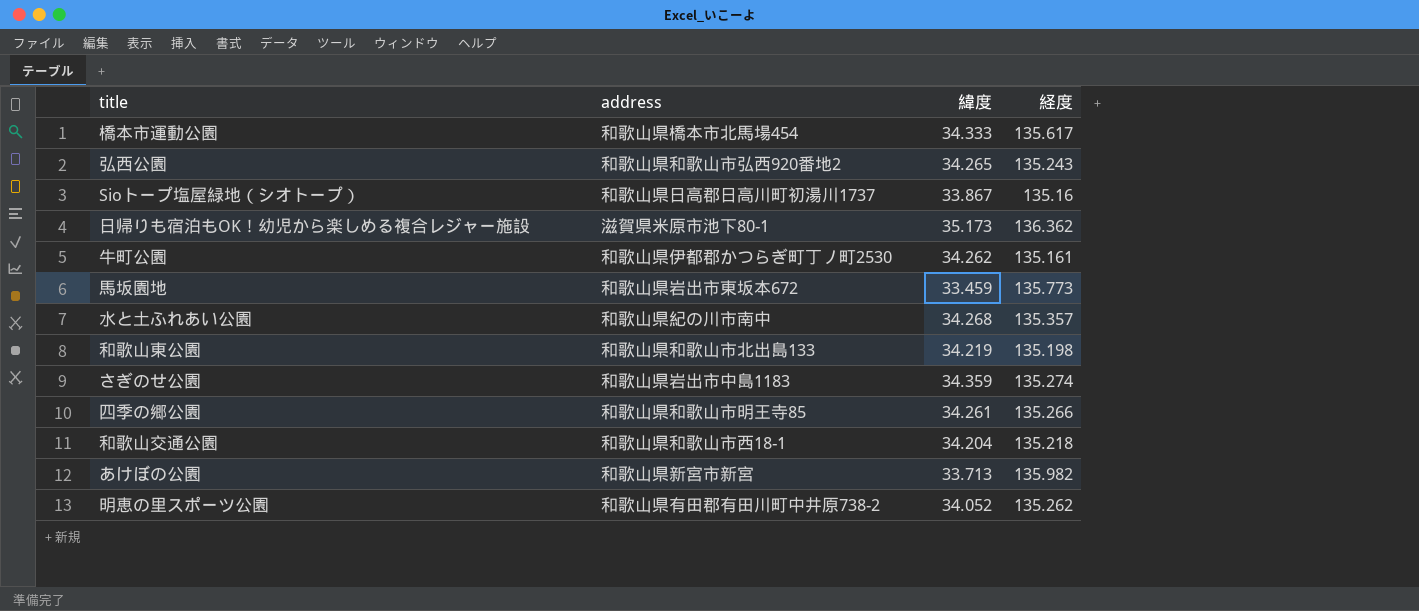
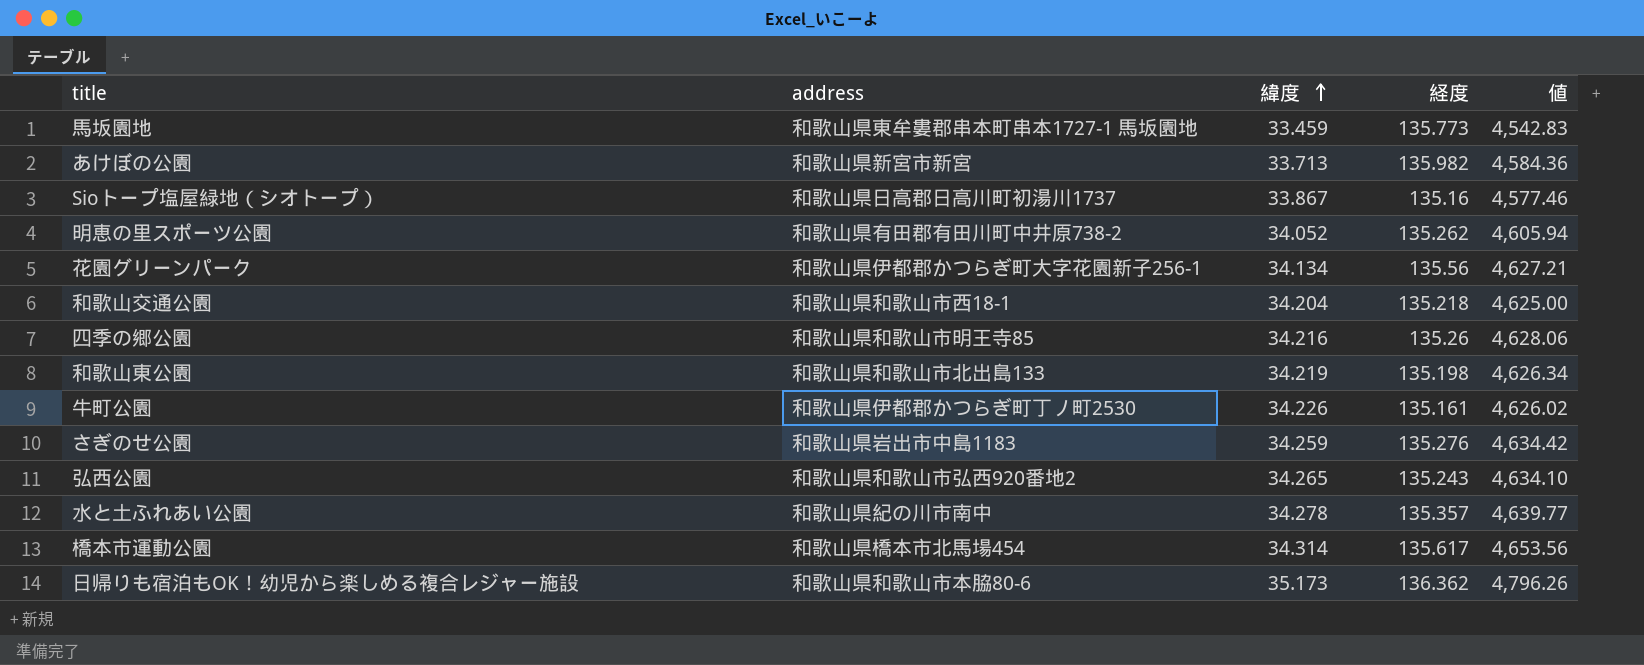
row order: none -> 緯度 ascending
column 値 | formula: none -> [緯度] * [経度]
馬坂園地 | address: 和歌山県岩出市東坂本672 -> 和歌山県東牟婁郡串本町串本1727-1 馬坂園地
row 花園グリーンパーク: none -> 和歌山県伊都郡かつらぎ町大字花園新子256-1 | 34.134 | 135.56 | 4,627.21
四季の郷公園 | 緯度: 34.261 -> 34.216
四季の郷公園 | 経度: 135.266 -> 135.26
牛町公園 | 緯度: 34.262 -> 34.226
さぎのせ公園 | 緯度: 34.359 -> 34.259
さぎのせ公園 | 経度: 135.274 -> 135.276
水と土ふれあい公園 | 緯度: 34.268 -> 34.278
橋本市運動公園 | 緯度: 34.333 -> 34.314
日帰りも宿泊もOK！幼児から楽しめる複合レジャー施設 | address: 滋賀県米原市池下80-1 -> 和歌山県和歌山市本脇80-6

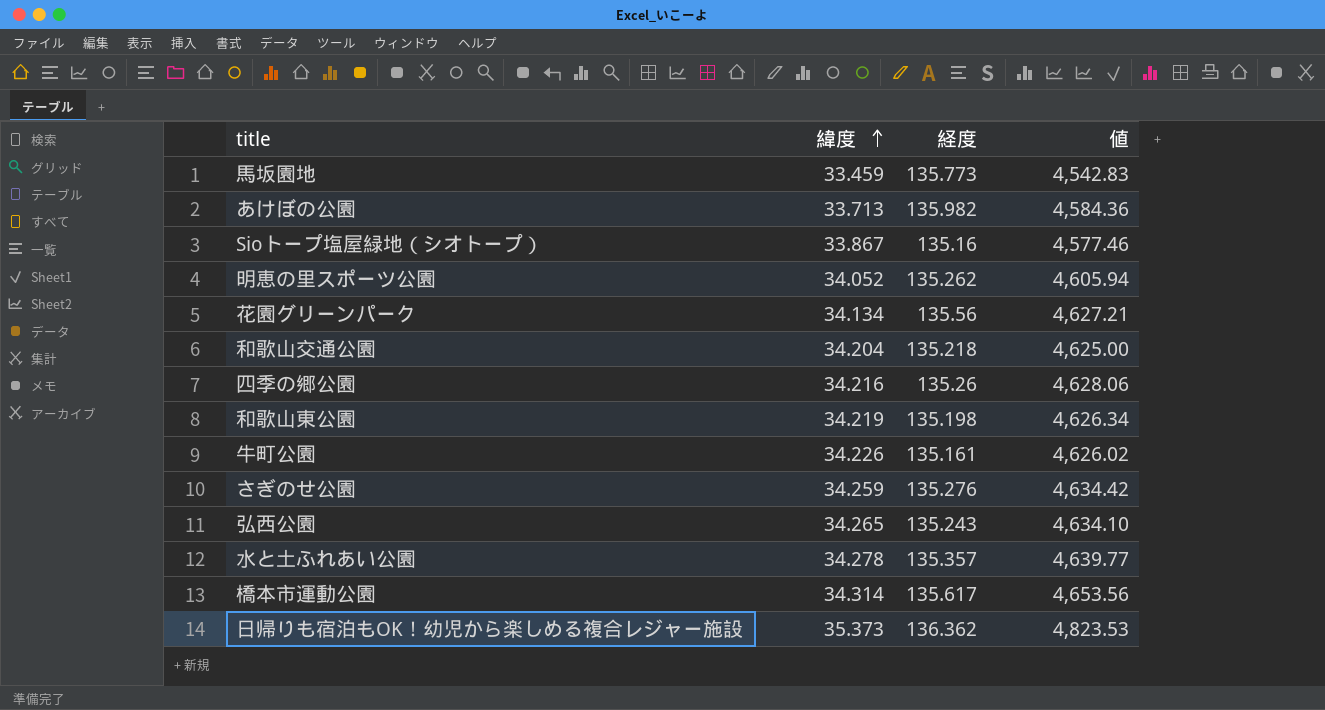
column address | position: 2 -> none
日帰りも宿泊もOK！幼児から楽しめる複合レジャー施設 | 緯度: 35.173 -> 35.373
日帰りも宿泊もOK！幼児から楽しめる複合レジャー施設 | 値: 4,796.26 -> 4,823.53

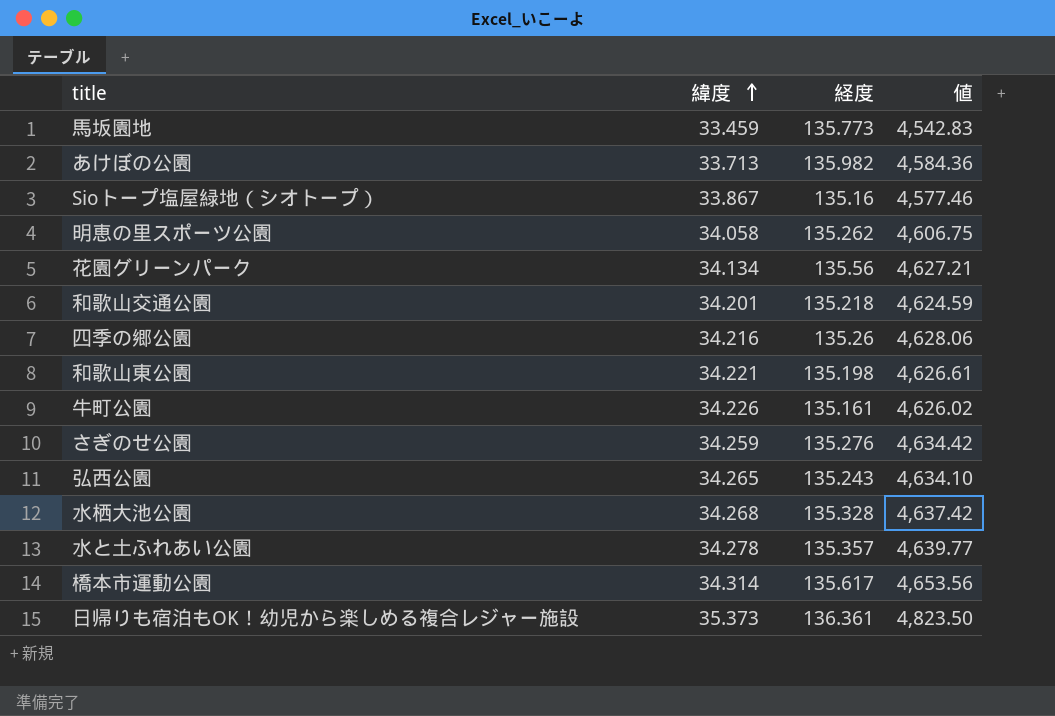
明恵の里スポーツ公園 | 緯度: 34.052 -> 34.058
明恵の里スポーツ公園 | 値: 4,605.94 -> 4,606.75
和歌山交通公園 | 緯度: 34.204 -> 34.201
和歌山交通公園 | 値: 4,625.00 -> 4,624.59
和歌山東公園 | 緯度: 34.219 -> 34.221
和歌山東公園 | 値: 4,626.34 -> 4,626.61
row 水栖大池公園: none -> 34.268 | 135.328 | 4,637.42
日帰りも宿泊もOK！幼児から楽しめる複合レジャー施設 | 経度: 136.362 -> 136.361
日帰りも宿泊もOK！幼児から楽しめる複合レジャー施設 | 値: 4,823.53 -> 4,823.50

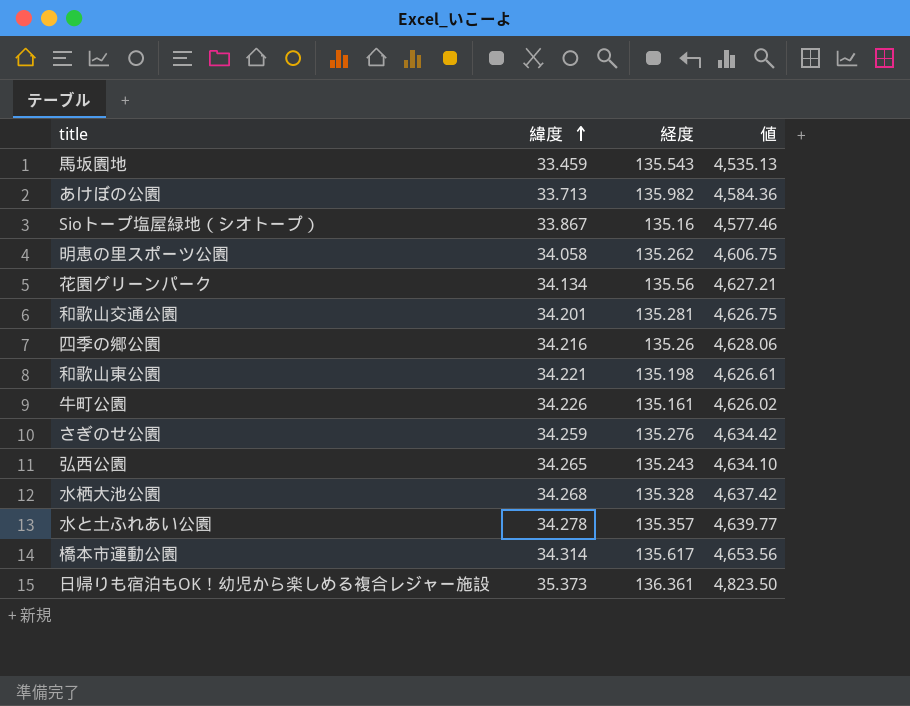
馬坂園地 | 経度: 135.773 -> 135.543
馬坂園地 | 値: 4,542.83 -> 4,535.13
和歌山交通公園 | 経度: 135.218 -> 135.281
和歌山交通公園 | 値: 4,624.59 -> 4,626.75

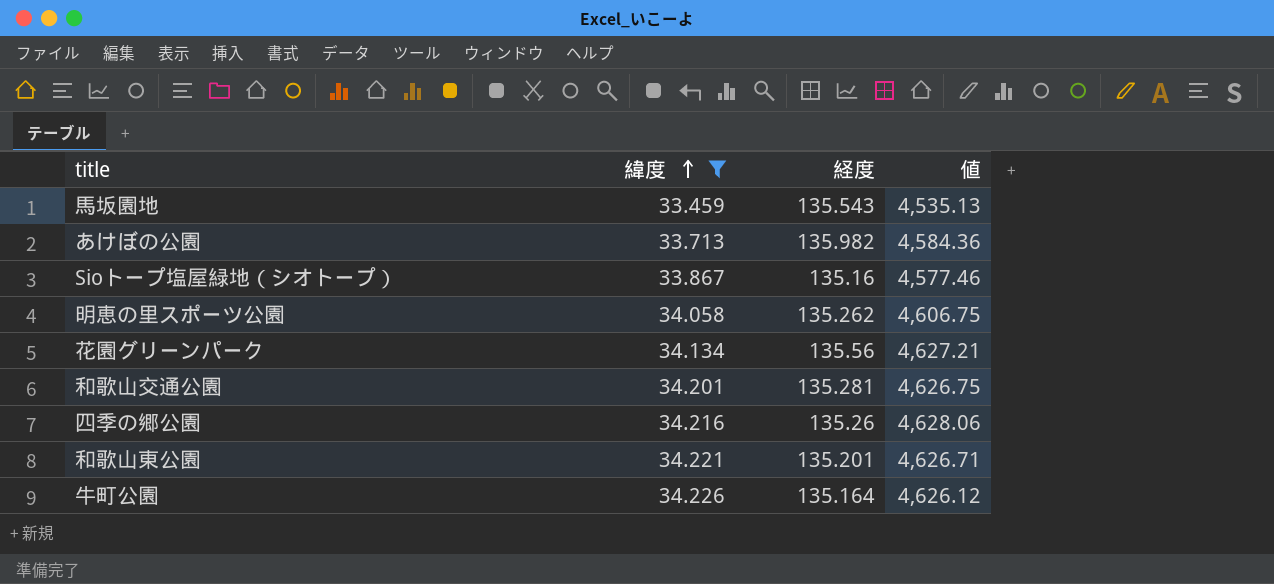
filter: none -> 緯度 <= 34.226
和歌山東公園 | 経度: 135.198 -> 135.201
和歌山東公園 | 値: 4,626.61 -> 4,626.71
牛町公園 | 経度: 135.161 -> 135.164
牛町公園 | 値: 4,626.02 -> 4,626.12

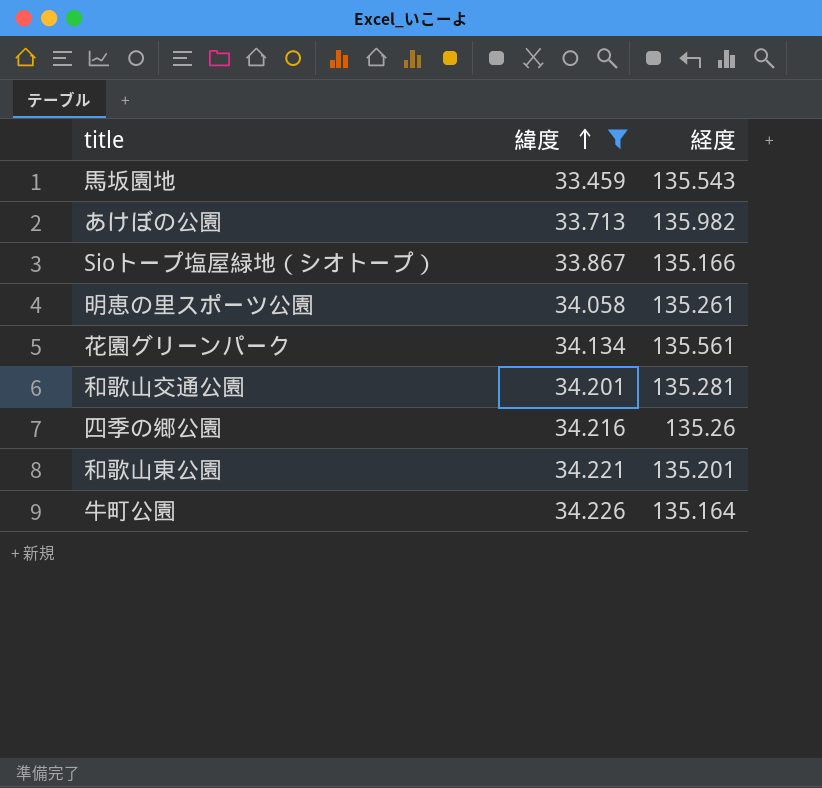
column 値 | formula: [緯度] * [経度] -> none
Sioトープ塩屋緑地（シオトープ） | 経度: 135.16 -> 135.166
明恵の里スポーツ公園 | 経度: 135.262 -> 135.261
花園グリーンパーク | 経度: 135.56 -> 135.561

